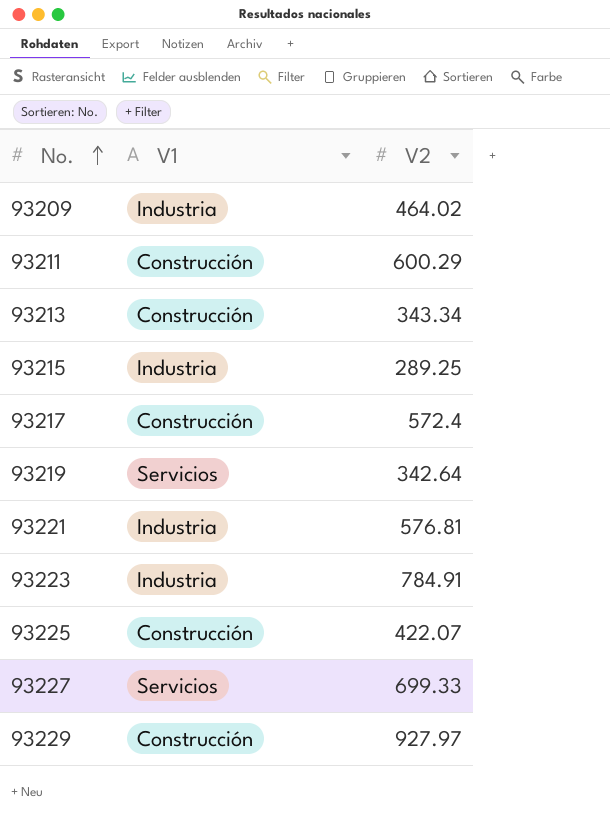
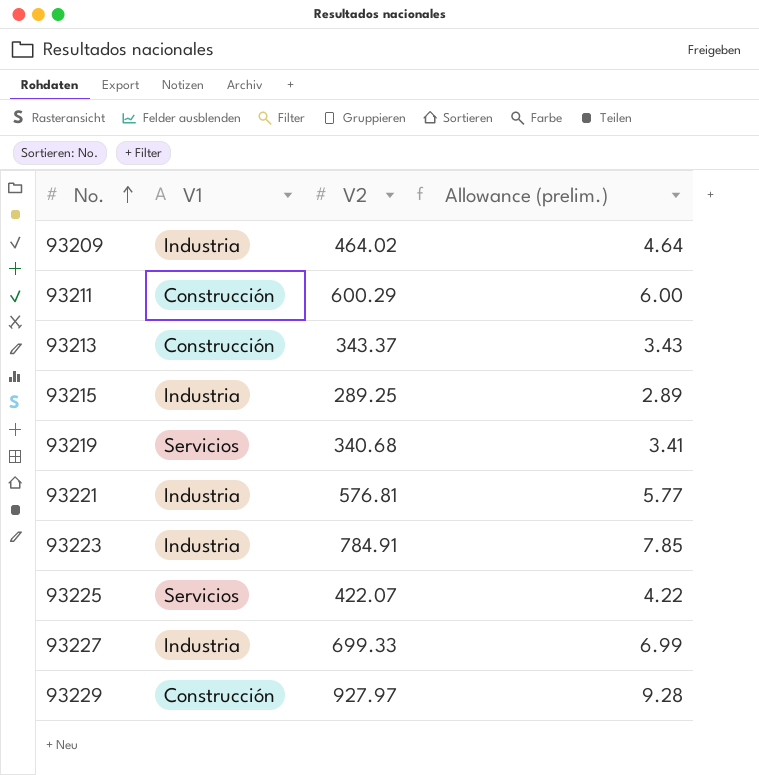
column Allowance (prelim.) | formula: none -> [V2] * 0.01
row 93217: Construcción | 572.4 -> none
93213 | V2: 343.34 -> 343.37
93219 | V2: 342.64 -> 340.68
93225 | V1: Construcción -> Servicios
93227 | V1: Servicios -> Industria

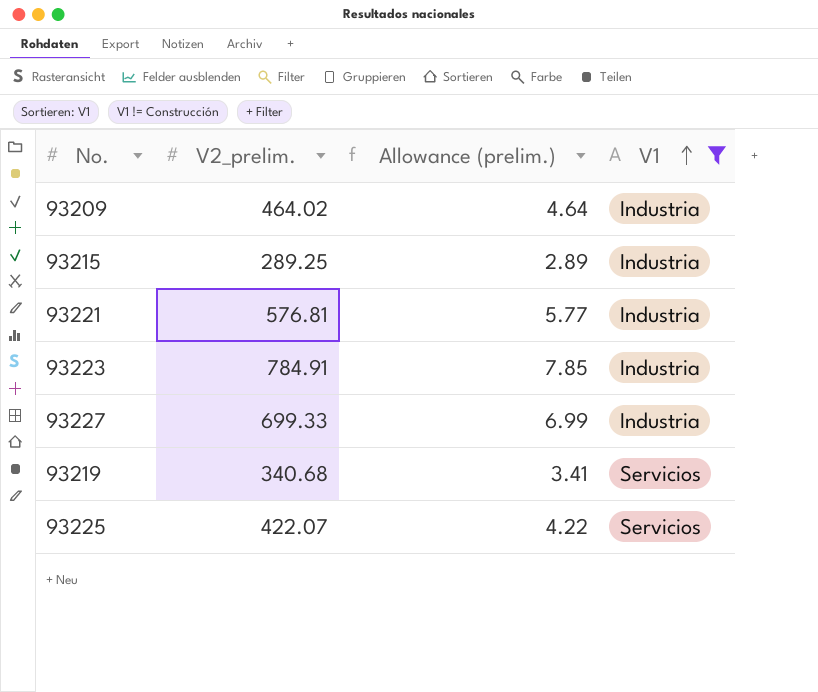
filter: none -> V1 != Construcción
row order: No. ascending -> V1 ascending
column name: V2 -> V2_prelim.
column V1 | position: 2 -> 4

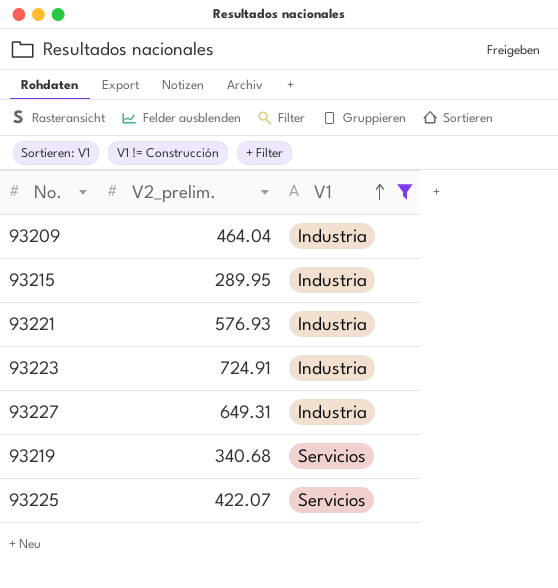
column Allowance (prelim.) | formula: [V2_prelim.] * 0.01 -> none
93209 | V2_prelim.: 464.02 -> 464.04
93215 | V2_prelim.: 289.25 -> 289.95
93221 | V2_prelim.: 576.81 -> 576.93
93223 | V2_prelim.: 784.91 -> 724.91
93227 | V2_prelim.: 699.33 -> 649.31

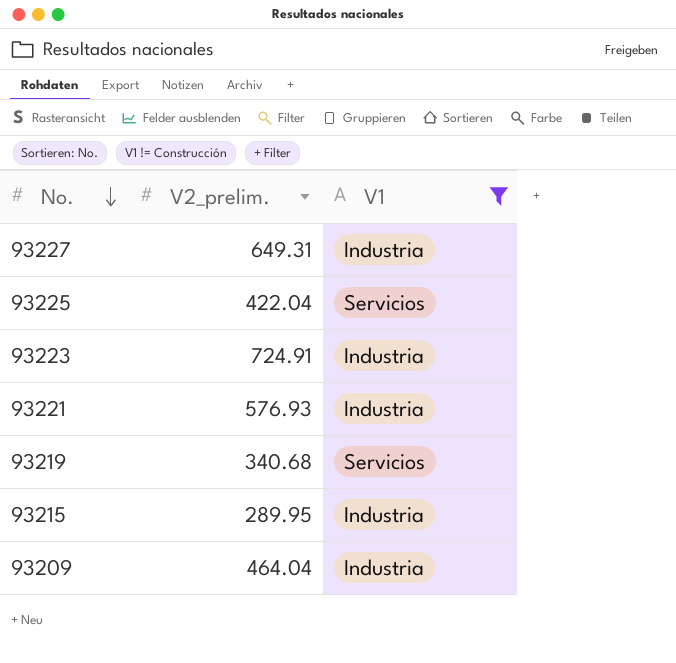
row order: V1 ascending -> No. descending
93225 | V2_prelim.: 422.07 -> 422.04

